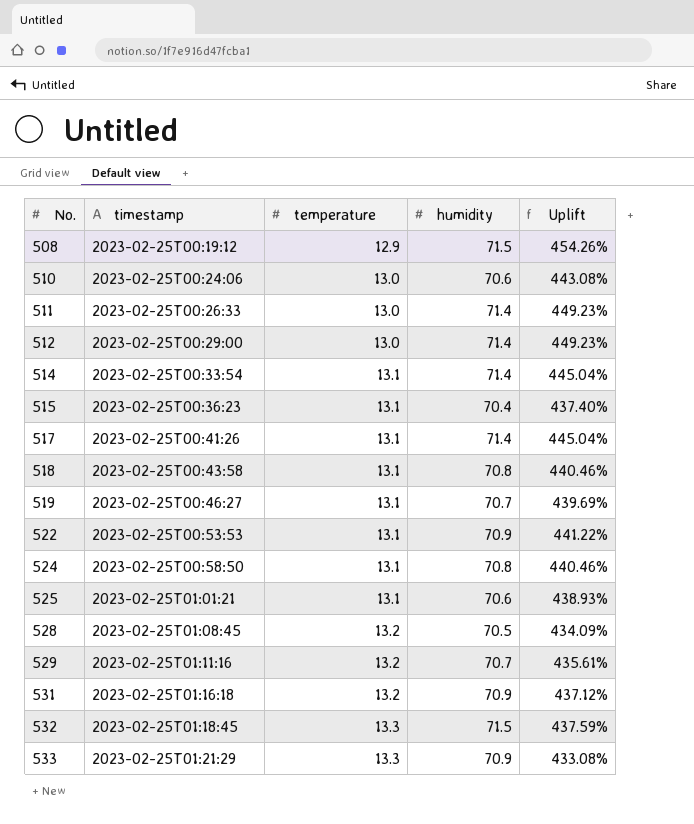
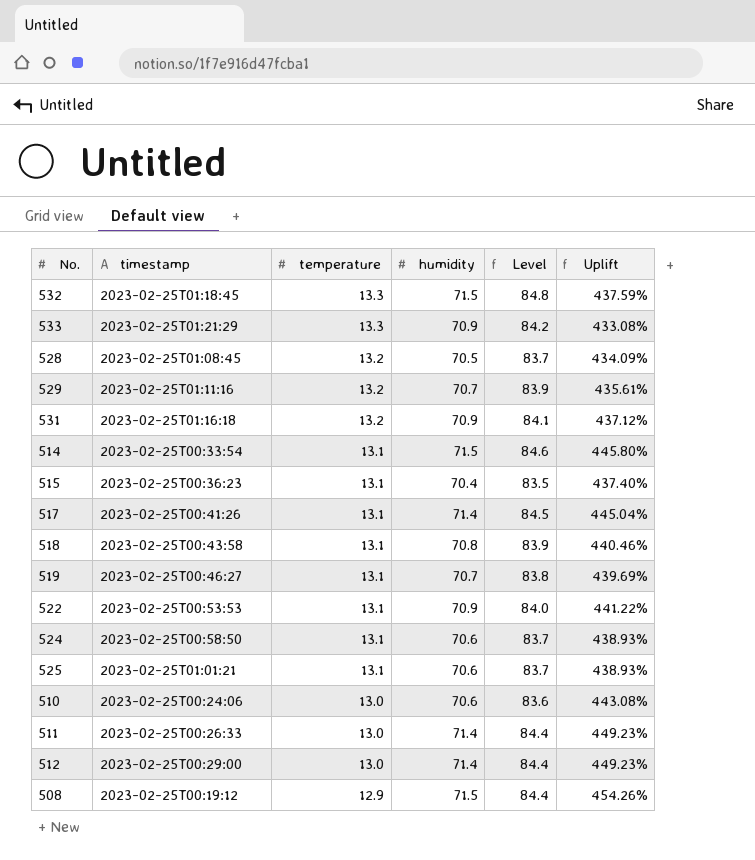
row order: No. ascending -> temperature descending
column Level | formula: none -> [temperature] + [humidity]
514 | humidity: 71.4 -> 71.5
514 | Uplift: 445.04% -> 445.80%
524 | humidity: 70.8 -> 70.6
524 | Uplift: 440.46% -> 438.93%

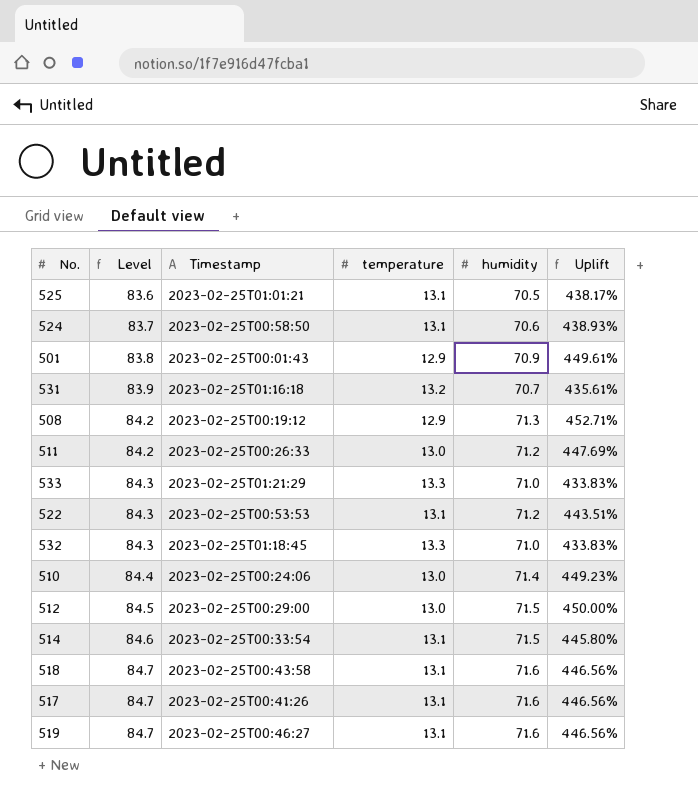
row order: temperature descending -> Level ascending
column Level | position: 5 -> 2
column name: timestamp -> Timestamp
row 528: 2023-02-25T01:08:45 | 13.2 | 70.5 | 83.7 | 434.09% -> none
row 529: 2023-02-25T01:11:16 | 13.2 | 70.7 | 83.9 | 435.61% -> none
row 515: 2023-02-25T00:36:23 | 13.1 | 70.4 | 83.5 | 437.40% -> none
525 | Level: 83.7 -> 83.6
525 | humidity: 70.6 -> 70.5
525 | Uplift: 438.93% -> 438.17%
row 501: none -> 83.8 | 2023-02-25T00:01:43 | 12.9 | 70.9 | 449.61%
531 | Level: 84.1 -> 83.9
531 | humidity: 70.9 -> 70.7
531 | Uplift: 437.12% -> 435.61%
508 | Level: 84.4 -> 84.2
508 | humidity: 71.5 -> 71.3
508 | Uplift: 454.26% -> 452.71%
511 | Level: 84.4 -> 84.2
511 | humidity: 71.4 -> 71.2
511 | Uplift: 449.23% -> 447.69%
533 | Level: 84.2 -> 84.3
533 | humidity: 70.9 -> 71.0
533 | Uplift: 433.08% -> 433.83%
522 | Level: 84.0 -> 84.3
522 | humidity: 70.9 -> 71.2
522 | Uplift: 441.22% -> 443.51%
532 | Level: 84.8 -> 84.3
532 | humidity: 71.5 -> 71.0
532 | Uplift: 437.59% -> 433.83%
510 | Level: 83.6 -> 84.4
510 | humidity: 70.6 -> 71.4
510 | Uplift: 443.08% -> 449.23%
512 | Level: 84.4 -> 84.5
512 | humidity: 71.4 -> 71.5
512 | Uplift: 449.23% -> 450.00%
518 | Level: 83.9 -> 84.7
518 | humidity: 70.8 -> 71.6
518 | Uplift: 440.46% -> 446.56%
517 | Level: 84.5 -> 84.7
517 | humidity: 71.4 -> 71.6
517 | Uplift: 445.04% -> 446.56%
519 | Level: 83.8 -> 84.7
519 | humidity: 70.7 -> 71.6
519 | Uplift: 439.69% -> 446.56%

